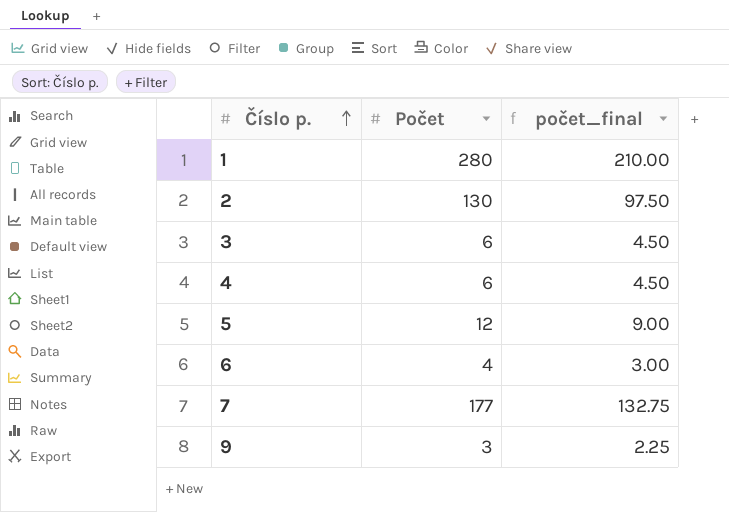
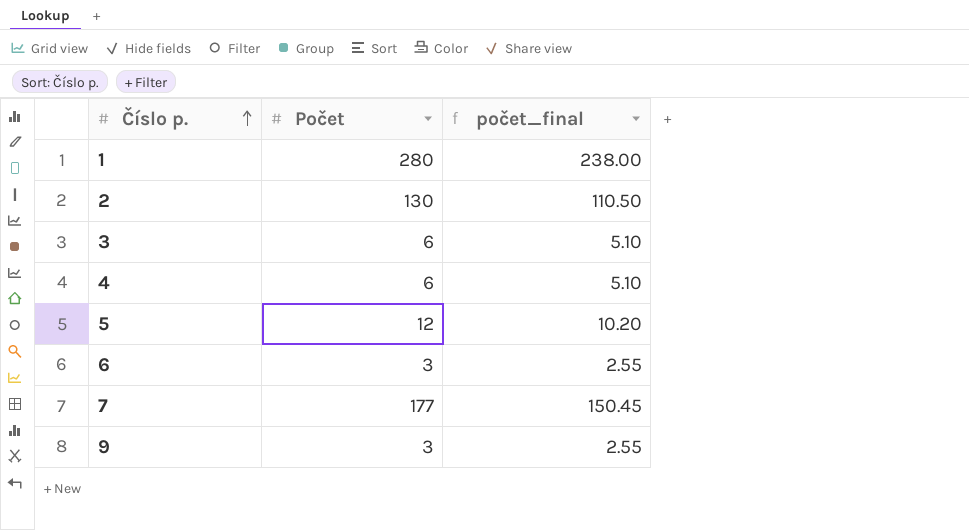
column počet_final | formula: [Počet] * 0.75 -> [Počet] * 0.85
6 | Počet: 4 -> 3

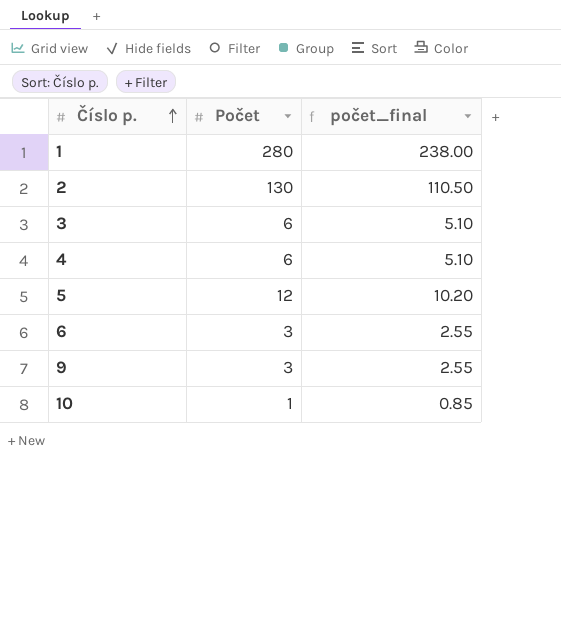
row 7: 177 | 150.45 -> none
row 10: none -> 1 | 0.85

